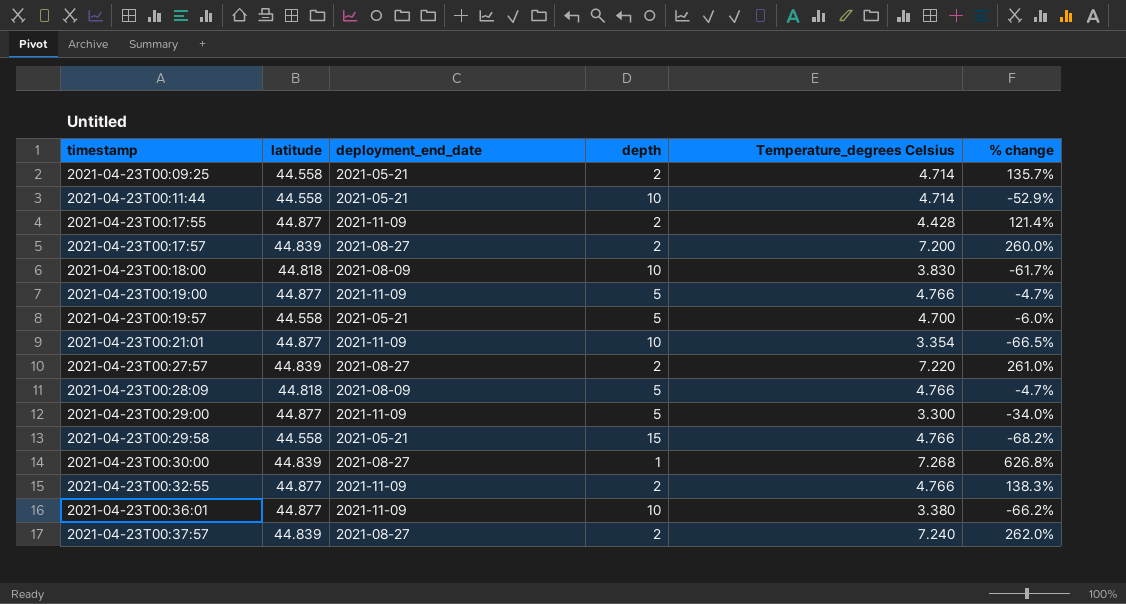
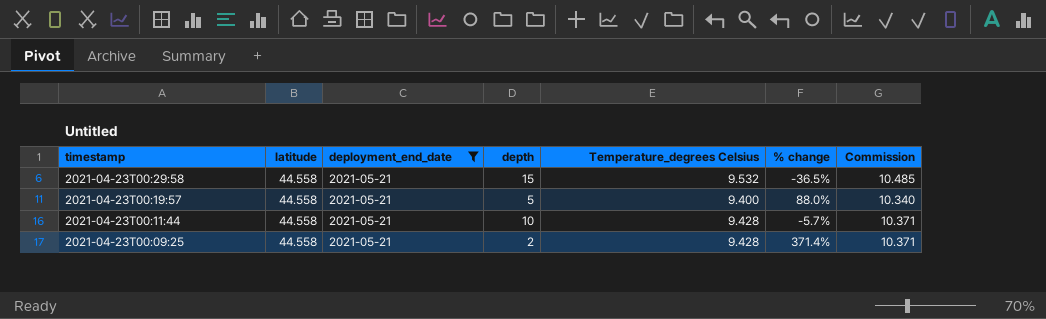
filter: none -> deployment_end_date = 2021-05-21
row order: timestamp ascending -> timestamp descending
column Commission | formula: none -> [Temperature_degrees Celsius] * 1.1
2021-04-23T00:29:58 | Temperature_degrees Celsius: 4.766 -> 9.532
2021-04-23T00:29:58 | % change: -68.2% -> -36.5%
2021-04-23T00:19:57 | Temperature_degrees Celsius: 4.700 -> 9.400
2021-04-23T00:19:57 | % change: -6.0% -> 88.0%
2021-04-23T00:11:44 | Temperature_degrees Celsius: 4.714 -> 9.428
2021-04-23T00:11:44 | % change: -52.9% -> -5.7%
2021-04-23T00:09:25 | Temperature_degrees Celsius: 4.714 -> 9.428
2021-04-23T00:09:25 | % change: 135.7% -> 371.4%

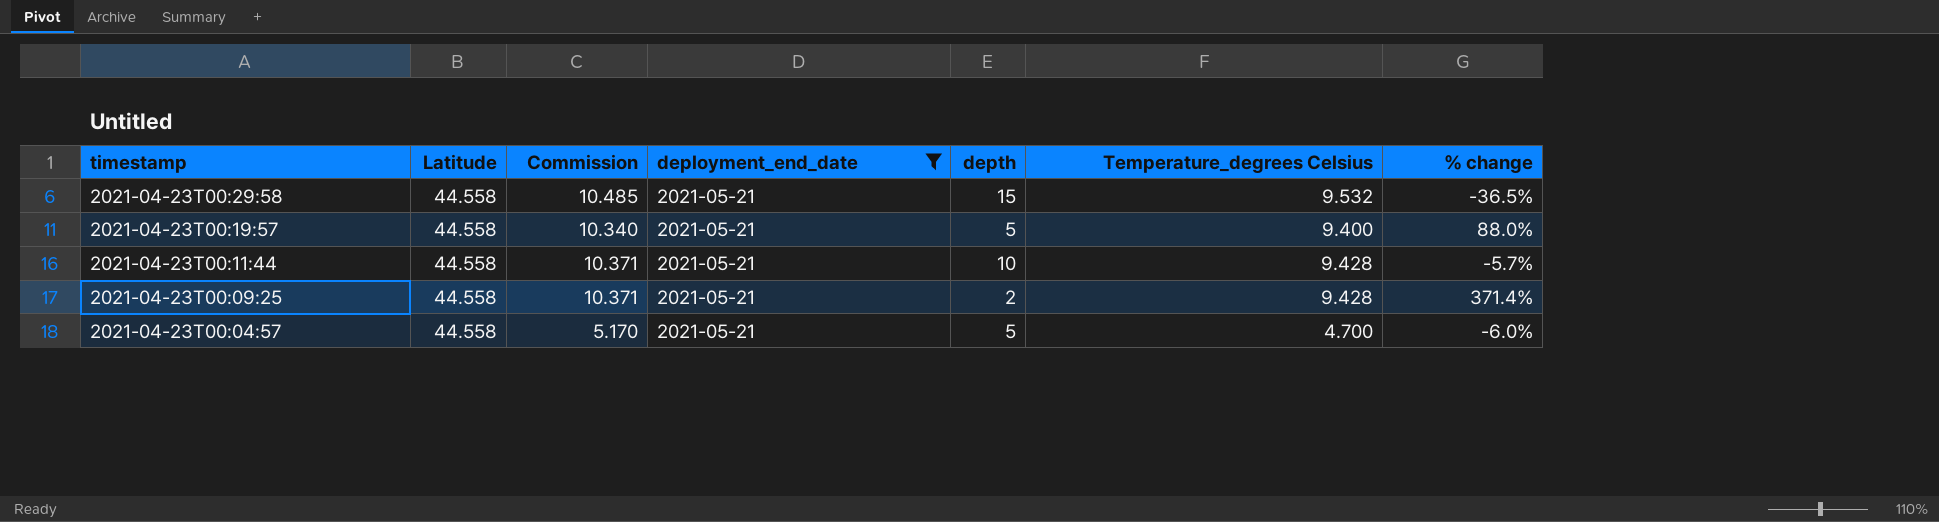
column name: latitude -> Latitude
column Commission | position: 7 -> 3
row 2021-04-23T00:04:57: none -> 44.558 | 5.170 | 2021-05-21 | 5 | 4.700 | -6.0%

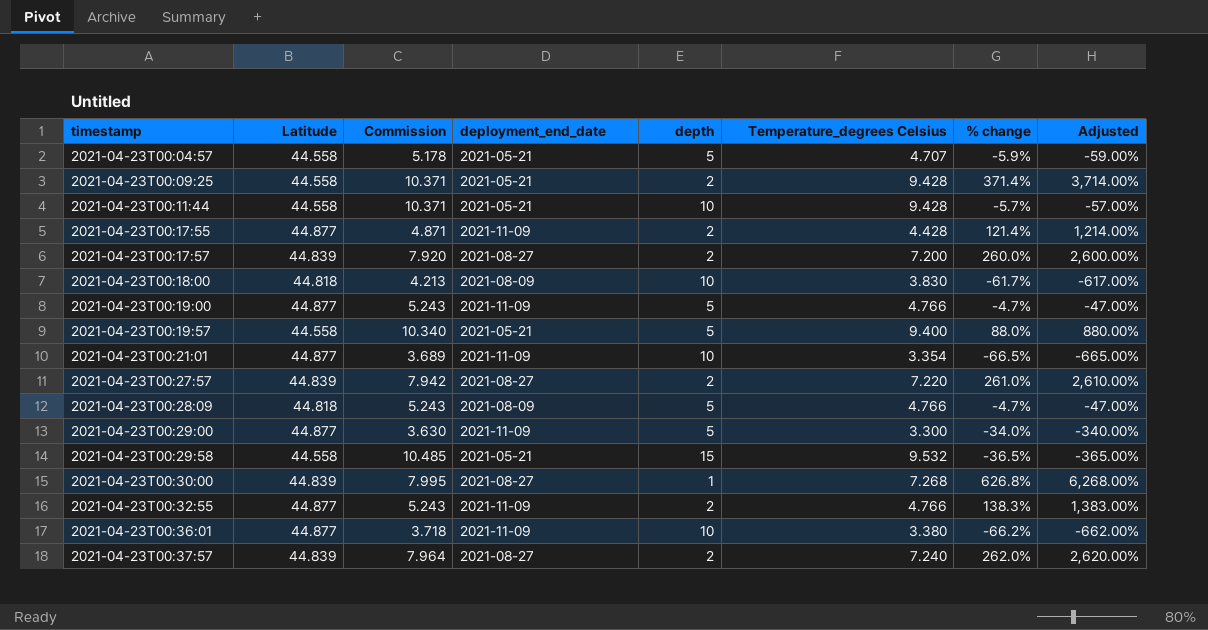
filter: deployment_end_date = 2021-05-21 -> none
row order: timestamp descending -> timestamp ascending
column Adjusted | formula: none -> [% change] * 10
2021-04-23T00:04:57 | Commission: 5.170 -> 5.178
2021-04-23T00:04:57 | Temperature_degrees Celsius: 4.700 -> 4.707
2021-04-23T00:04:57 | % change: -6.0% -> -5.9%

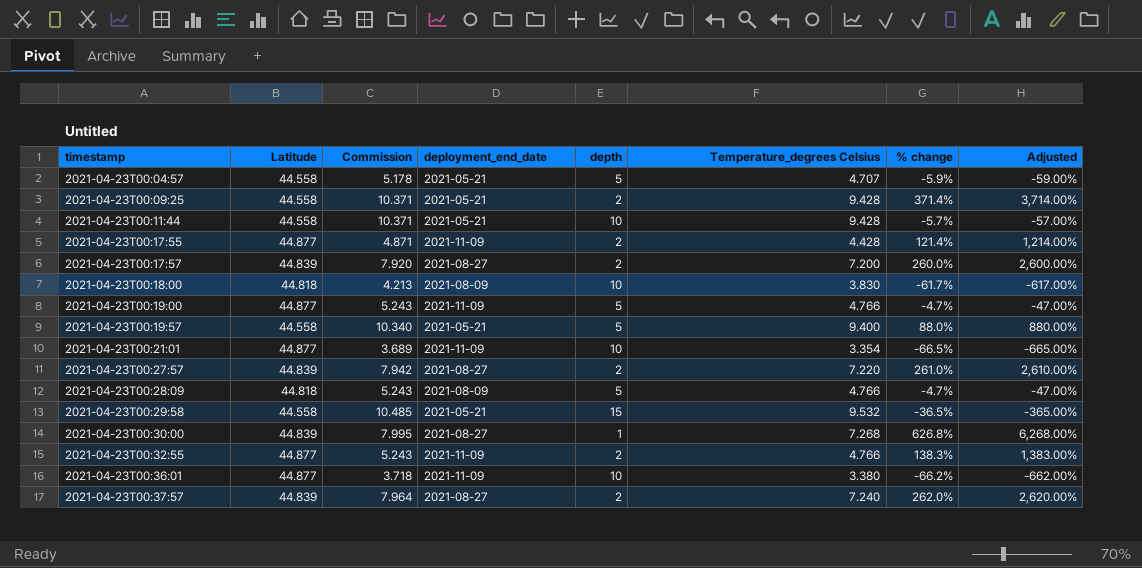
row 2021-04-23T00:29:00: 44.877 | 3.630 | 2021-11-09 | 5 | 3.300 | -34.0% | -340.00% -> none

